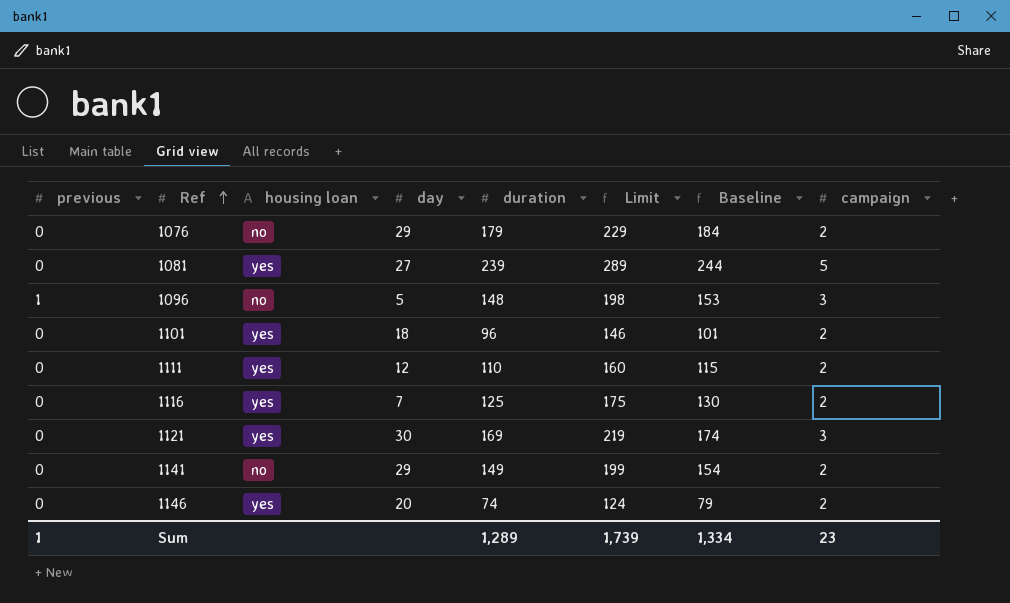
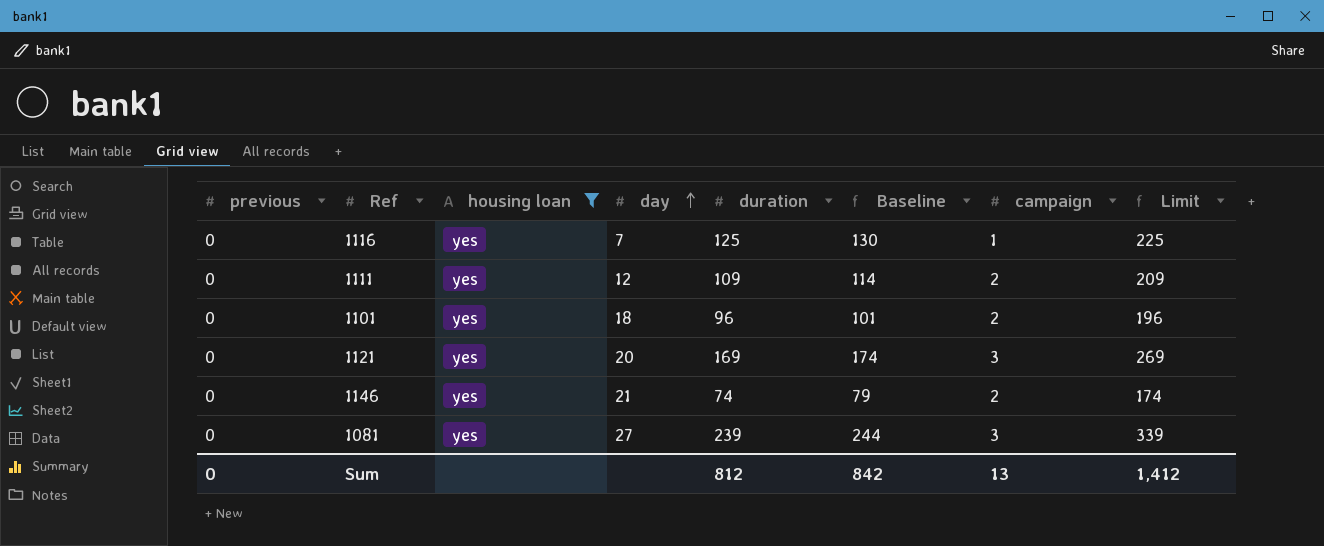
filter: none -> housing loan = yes
row order: Ref ascending -> day ascending
column Limit | formula: [duration] + 50 -> [duration] + 100
column Limit | position: 6 -> 8
1116 | campaign: 2 -> 1
1111 | duration: 110 -> 109
1111 | Baseline: 115 -> 114
1121 | day: 30 -> 20
1146 | day: 20 -> 21
1081 | campaign: 5 -> 3
Sum | previous: 1 -> 0
Sum | duration: 1,289 -> 812
Sum | Baseline: 1,334 -> 842
Sum | campaign: 23 -> 13
Sum | Limit: 1,739 -> 1,412

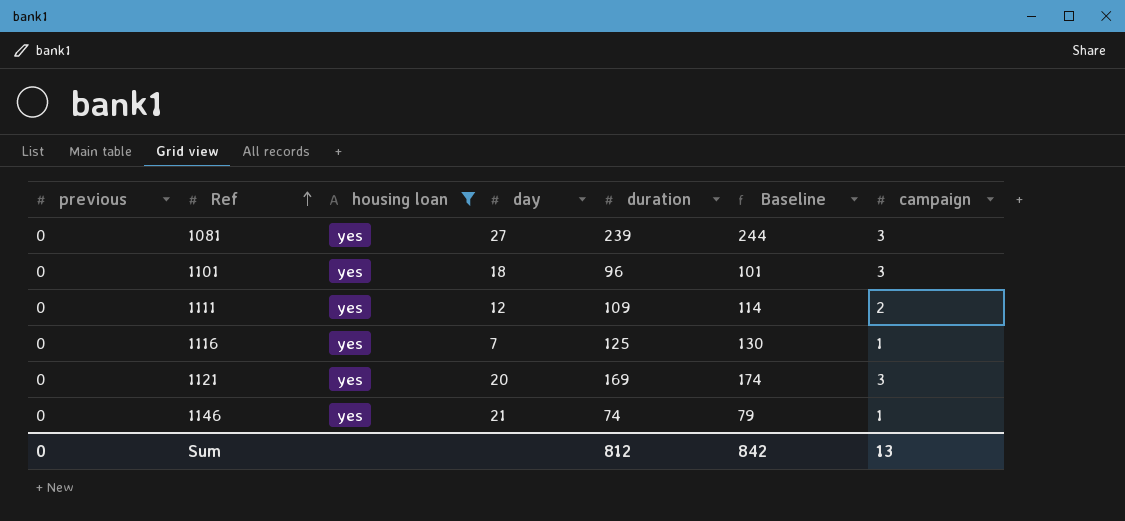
row order: day ascending -> Ref ascending
column Limit | formula: [duration] + 100 -> none
1101 | campaign: 2 -> 3
1146 | campaign: 2 -> 1

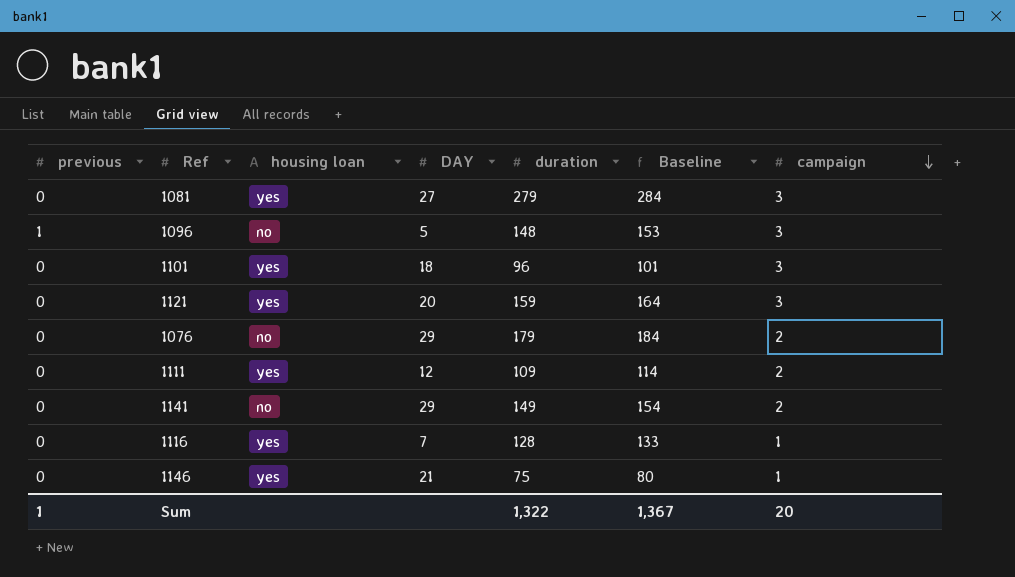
filter: housing loan = yes -> none
row order: Ref ascending -> campaign descending
column name: day -> DAY
1081 | duration: 239 -> 279
1081 | Baseline: 244 -> 284
1121 | duration: 169 -> 159
1121 | Baseline: 174 -> 164
1116 | duration: 125 -> 128
1116 | Baseline: 130 -> 133
1146 | duration: 74 -> 75
1146 | Baseline: 79 -> 80
Sum | previous: 0 -> 1
Sum | duration: 812 -> 1,322
Sum | Baseline: 842 -> 1,367
Sum | campaign: 13 -> 20

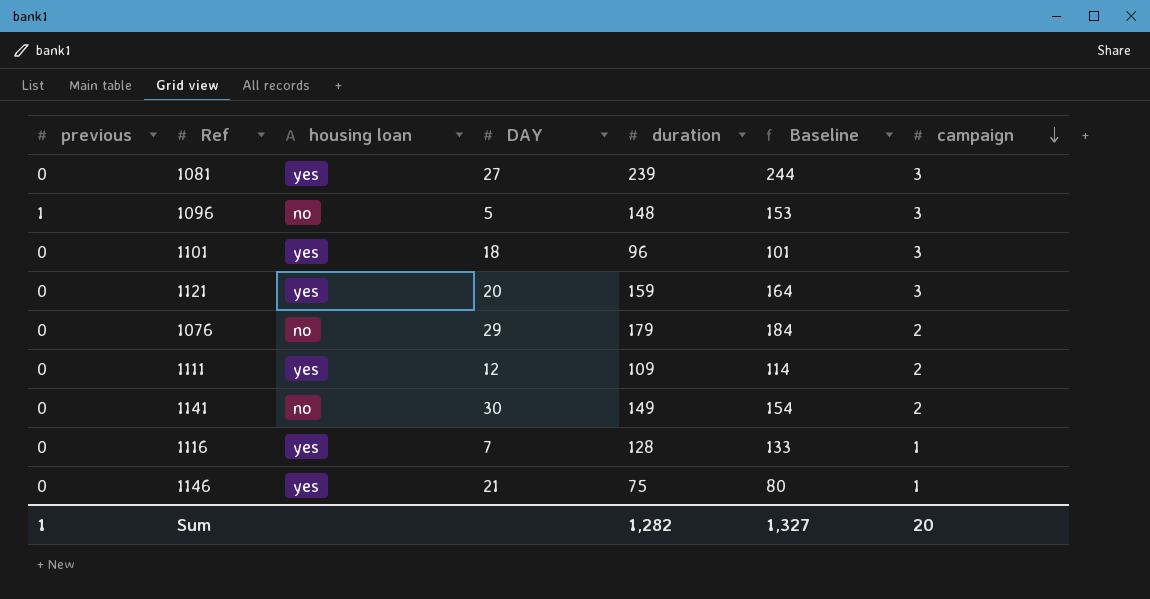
1081 | duration: 279 -> 239
1081 | Baseline: 284 -> 244
1141 | DAY: 29 -> 30
Sum | duration: 1,322 -> 1,282
Sum | Baseline: 1,367 -> 1,327

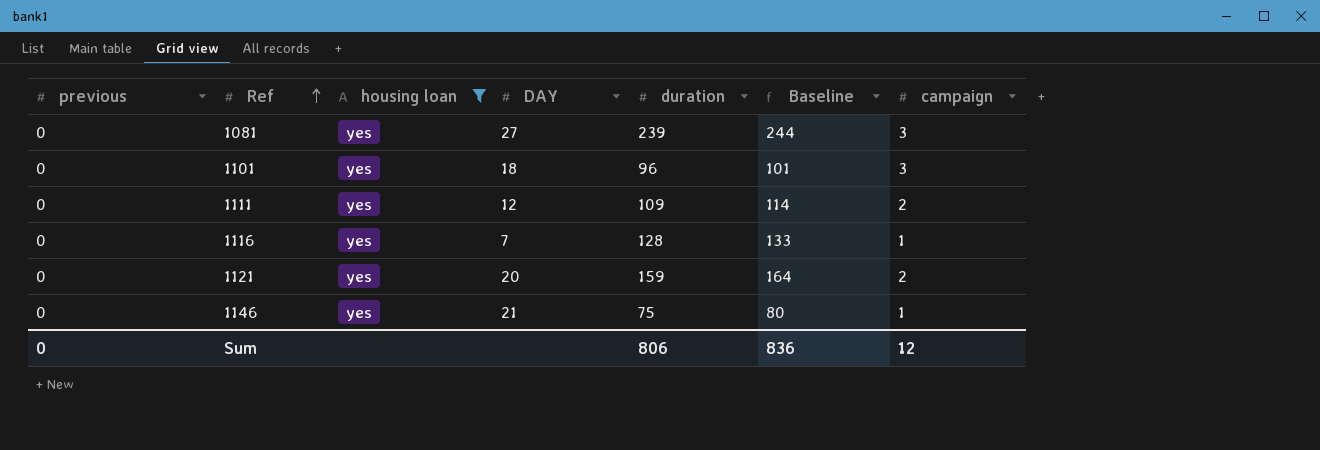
filter: none -> housing loan = yes
row order: campaign descending -> Ref ascending
1121 | campaign: 3 -> 2
Sum | previous: 1 -> 0
Sum | duration: 1,282 -> 806
Sum | Baseline: 1,327 -> 836
Sum | campaign: 20 -> 12

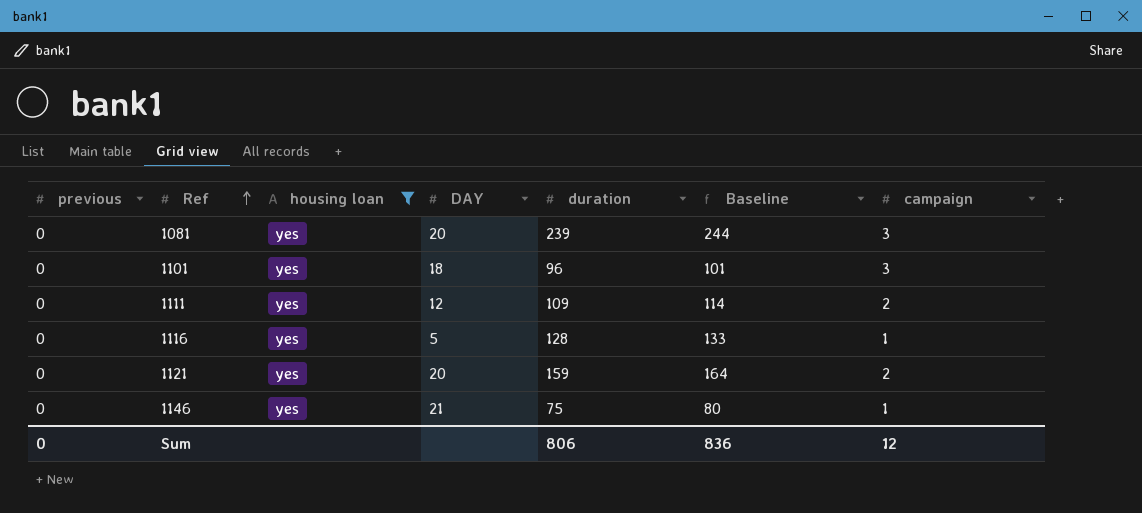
1081 | DAY: 27 -> 20
1116 | DAY: 7 -> 5

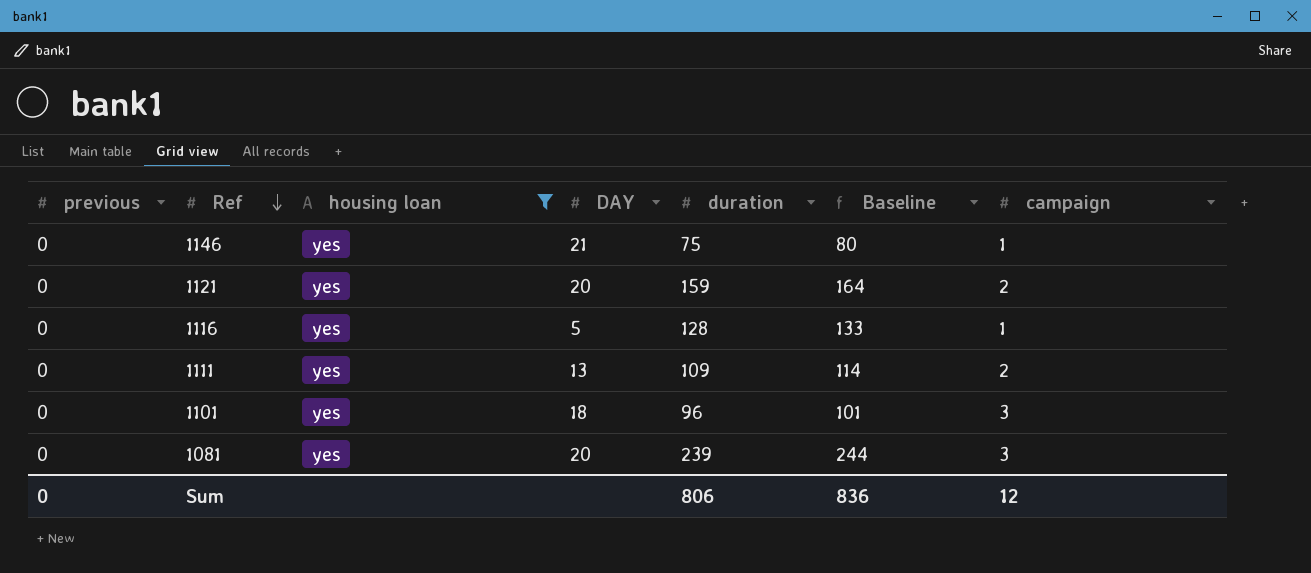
row order: Ref ascending -> Ref descending
1111 | DAY: 12 -> 13

